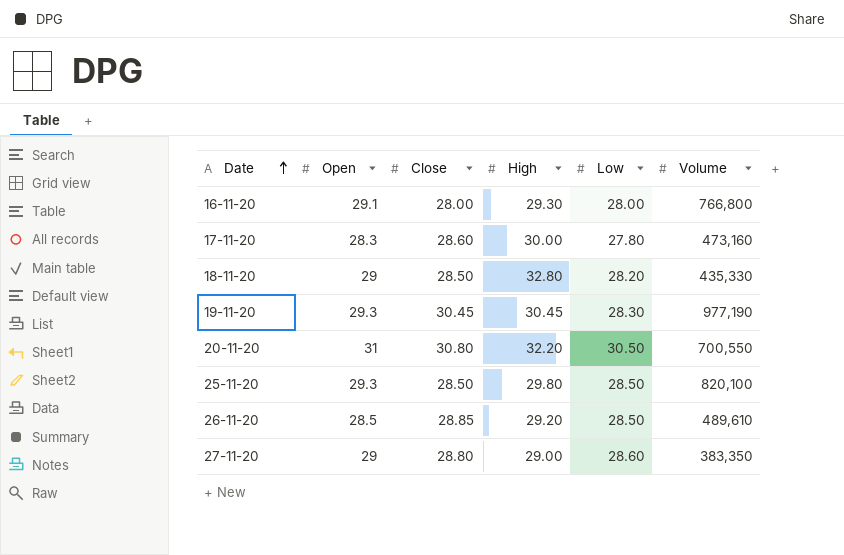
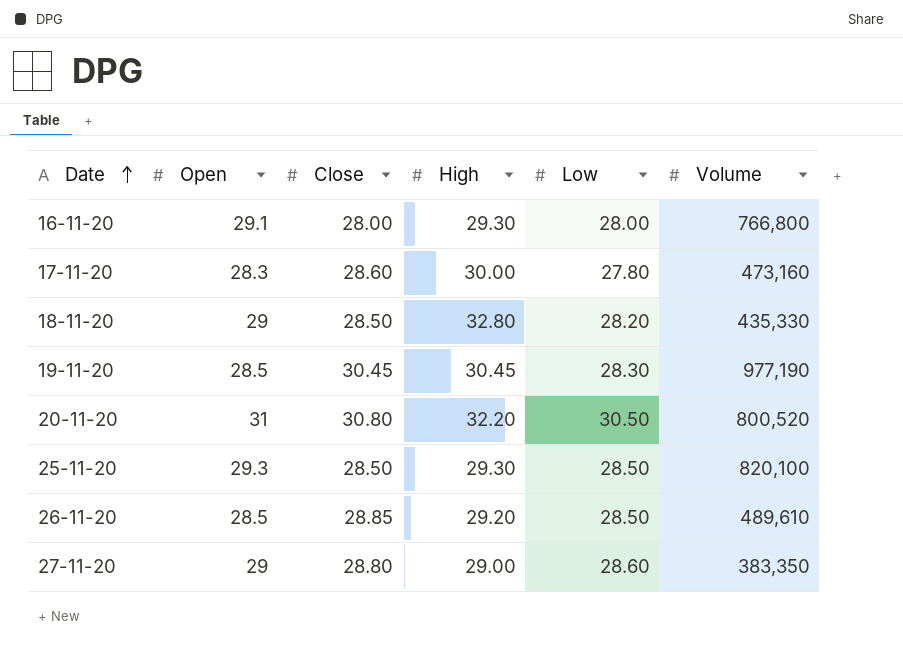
19-11-20 | Open: 29.3 -> 28.5
20-11-20 | Volume: 700,550 -> 800,520
25-11-20 | High: 29.80 -> 29.30

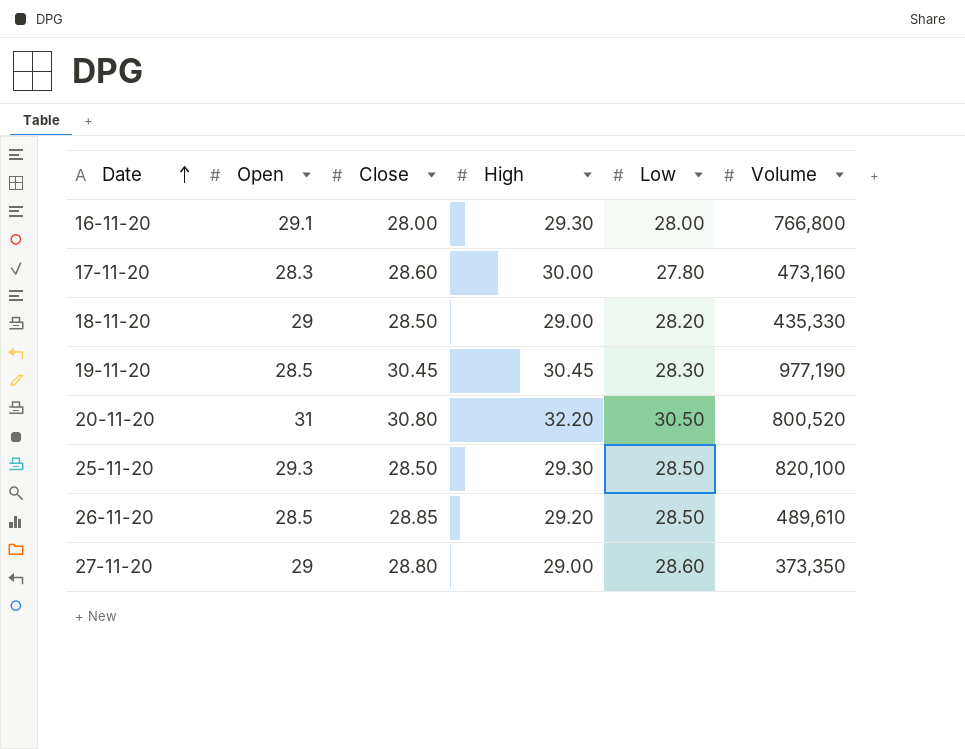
18-11-20 | High: 32.80 -> 29.00
27-11-20 | Volume: 383,350 -> 373,350

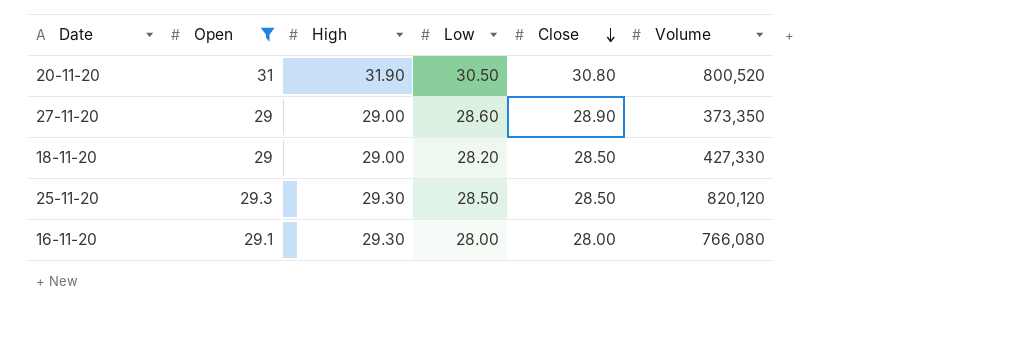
filter: none -> Open >= 29
row order: Date ascending -> Close descending
column Close | position: 3 -> 5
20-11-20 | High: 32.20 -> 31.90
27-11-20 | Close: 28.80 -> 28.90
18-11-20 | Volume: 435,330 -> 427,330
25-11-20 | Volume: 820,100 -> 820,120
16-11-20 | Volume: 766,800 -> 766,080

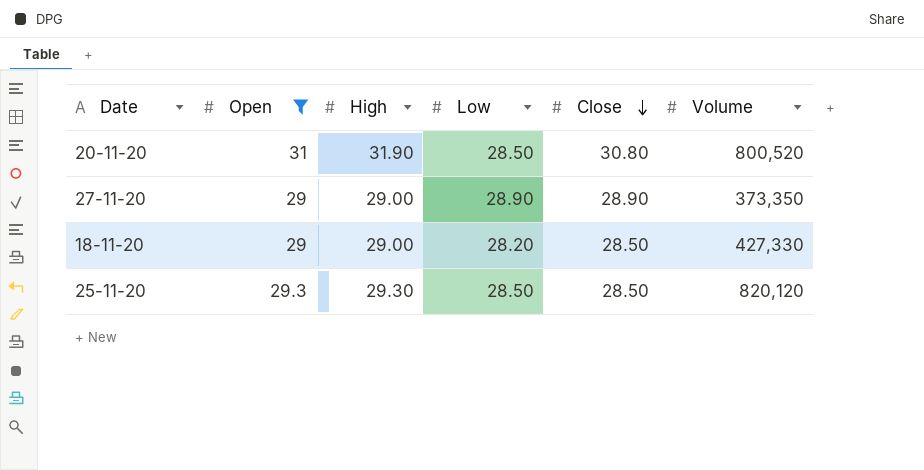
row 16-11-20: 29.1 | 29.30 | 28.00 | 28.00 | 766,080 -> none
20-11-20 | Low: 30.50 -> 28.50
27-11-20 | Low: 28.60 -> 28.90

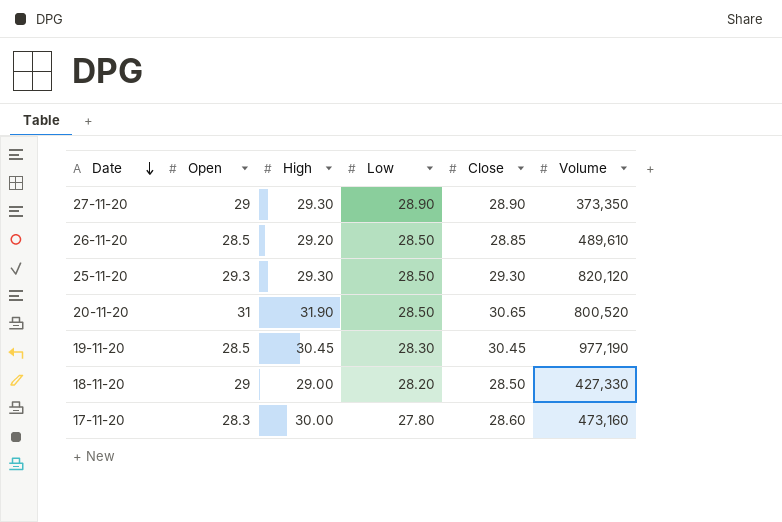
filter: Open >= 29 -> none
row order: Close descending -> Date descending
27-11-20 | High: 29.00 -> 29.30
25-11-20 | Close: 28.50 -> 29.30
20-11-20 | Close: 30.80 -> 30.65

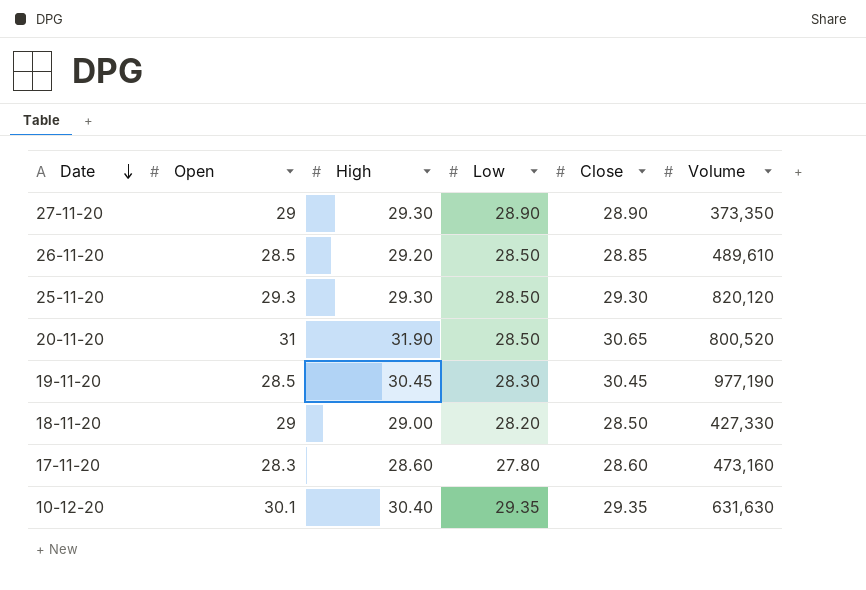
17-11-20 | High: 30.00 -> 28.60
row 10-12-20: none -> 30.1 | 30.40 | 29.35 | 29.35 | 631,630

